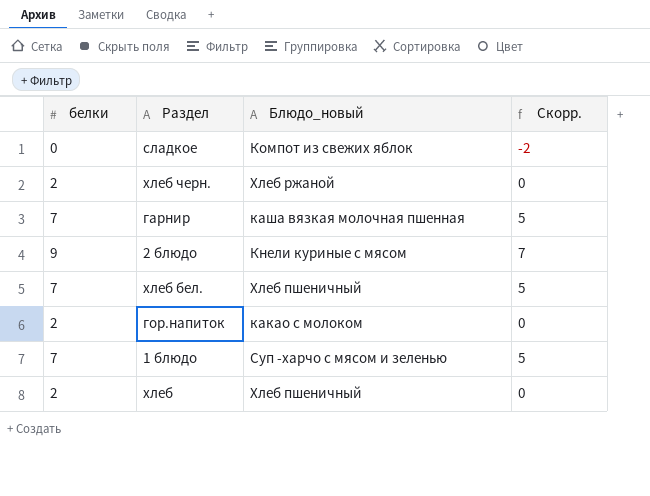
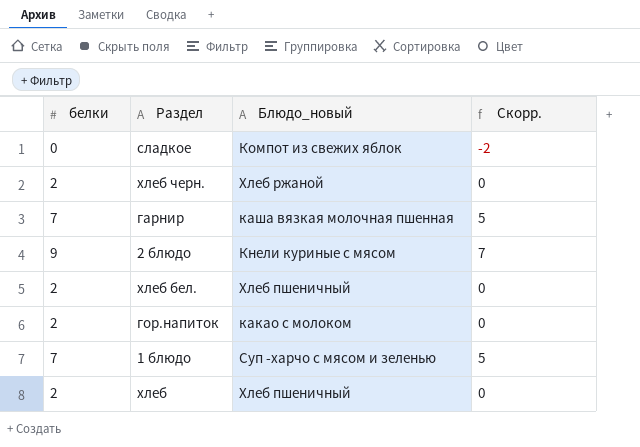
хлеб бел. | белки: 7 -> 2
хлеб бел. | Скорр.: 5 -> 0

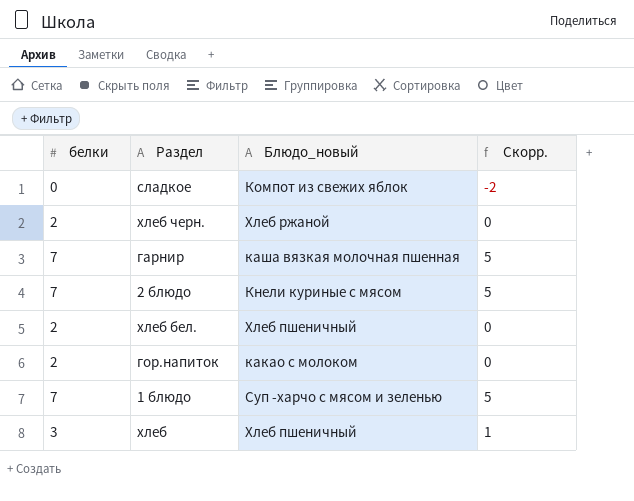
2 блюдо | белки: 9 -> 7
2 блюдо | Скорр.: 7 -> 5
хлеб | белки: 2 -> 3
хлеб | Скорр.: 0 -> 1

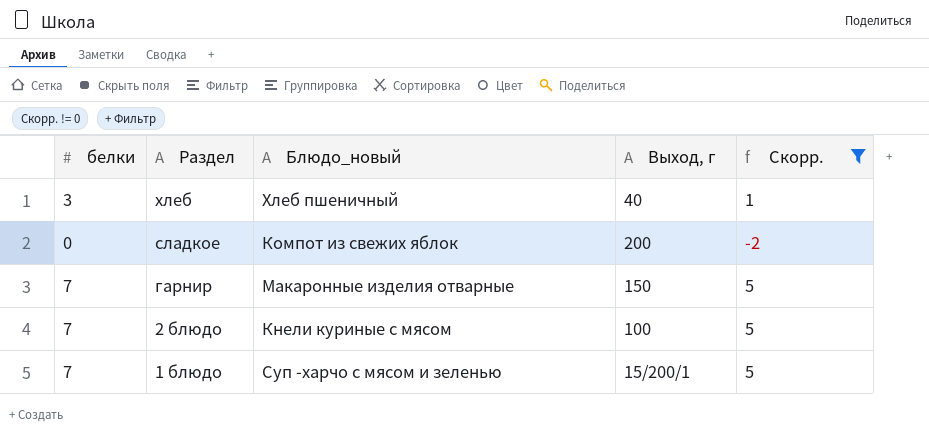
filter: none -> Скорр. != 0
row order: none -> Раздел descending
column Выход, г | position: none -> 4
гарнир | Блюдо_новый: каша вязкая молочная пшенная -> Макаронные изделия отварные

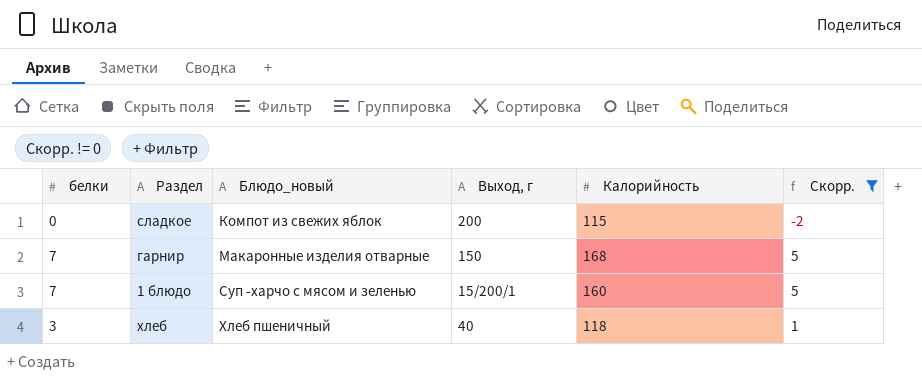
row order: Раздел descending -> Блюдо_новый ascending
column Калорийность | position: none -> 5
row 2 блюдо: 7 | Кнели куриные с мясом | 100 | 5 -> none

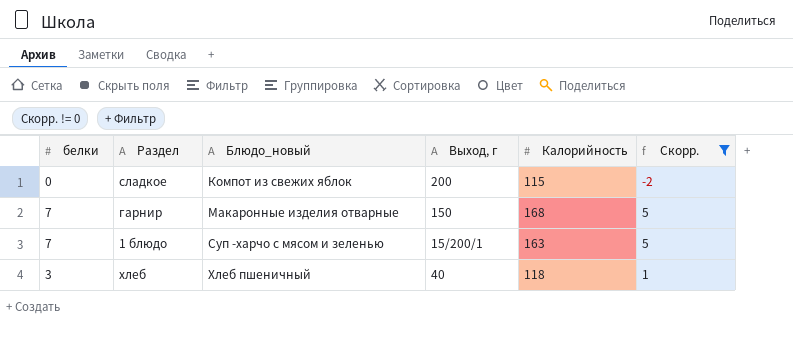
1 блюдо | Калорийность: 160 -> 163

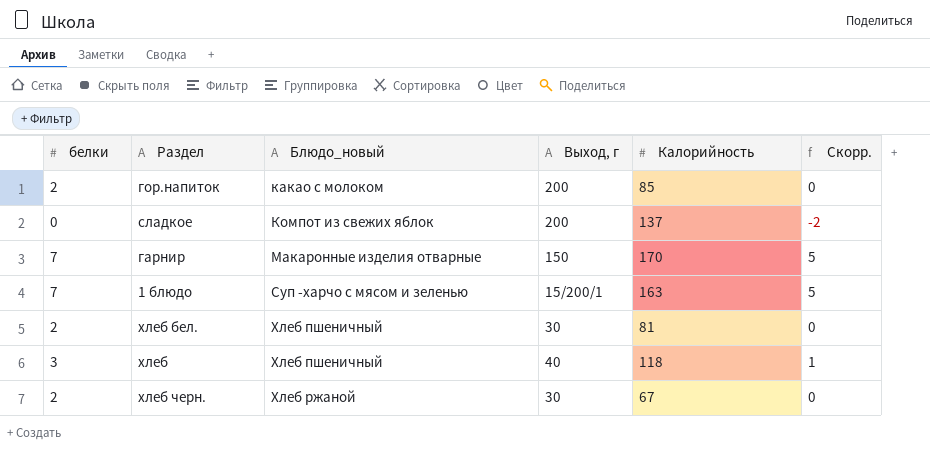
filter: Скорр. != 0 -> none
сладкое | Калорийность: 115 -> 137
гарнир | Калорийность: 168 -> 170

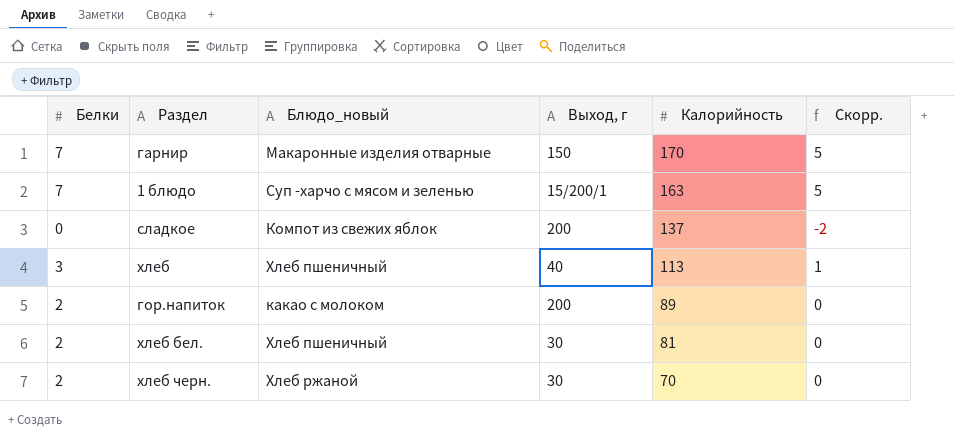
row order: Блюдо_новый ascending -> Калорийность descending
column name: белки -> Белки
хлеб | Калорийность: 118 -> 113
гор.напиток | Калорийность: 85 -> 89
хлеб черн. | Калорийность: 67 -> 70

